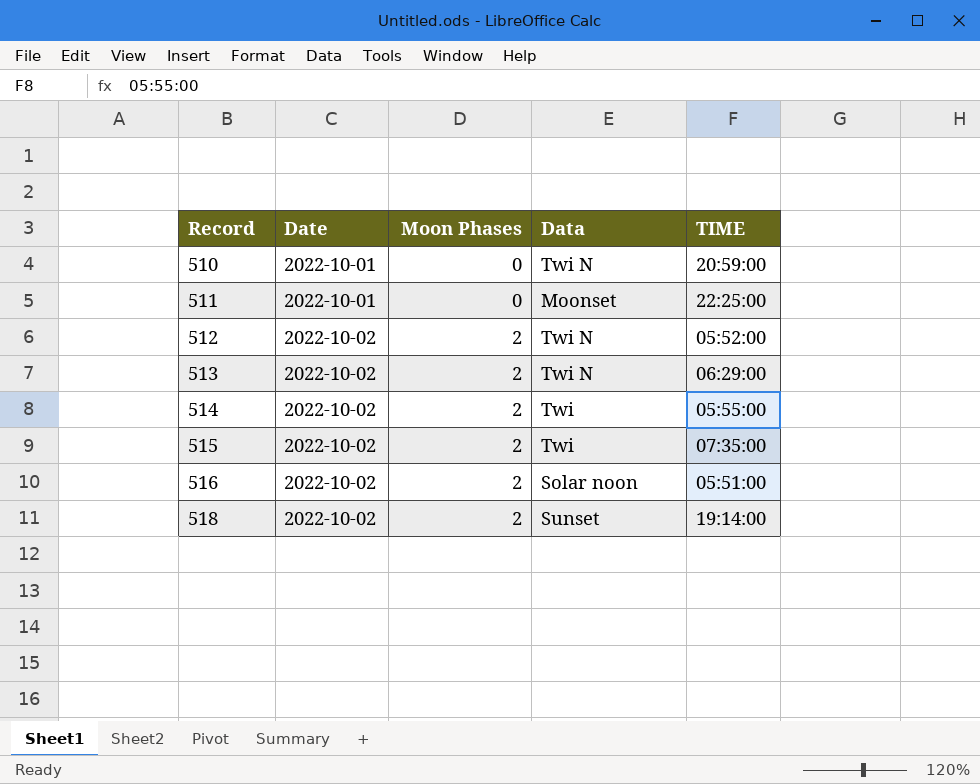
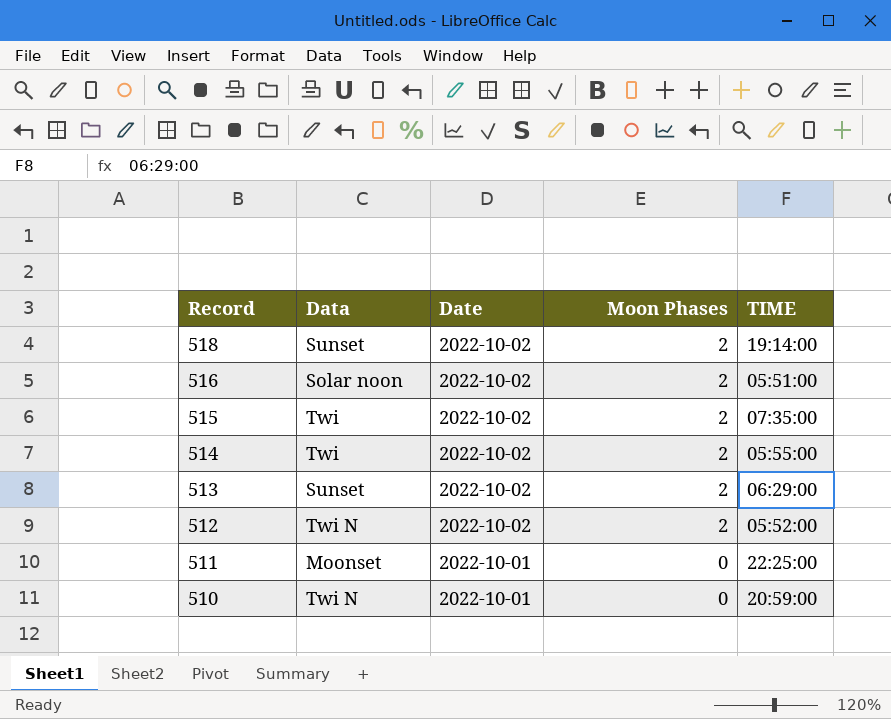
row order: Record ascending -> Record descending
column Data | position: 4 -> 2
513 | Data: Twi N -> Sunset

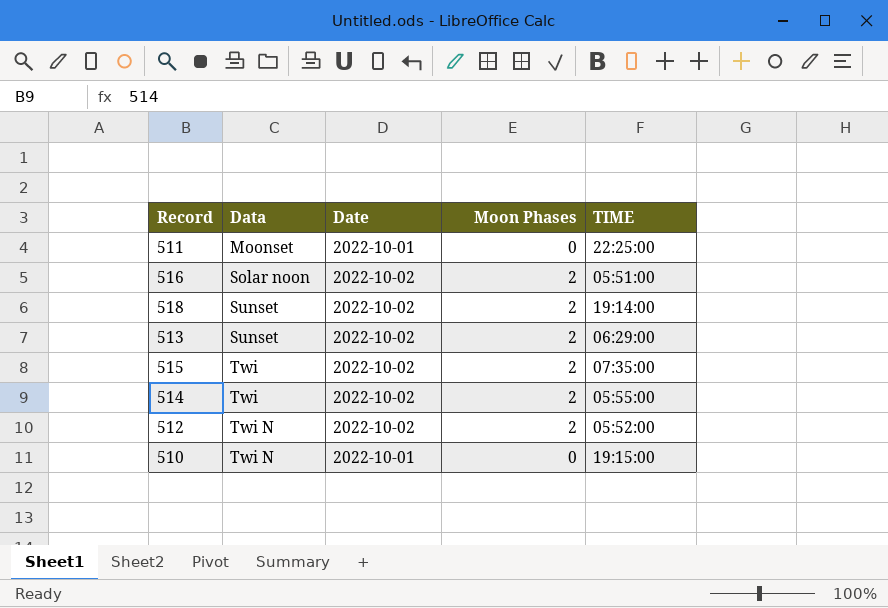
row order: Record descending -> Data ascending
510 | TIME: 20:59:00 -> 19:15:00

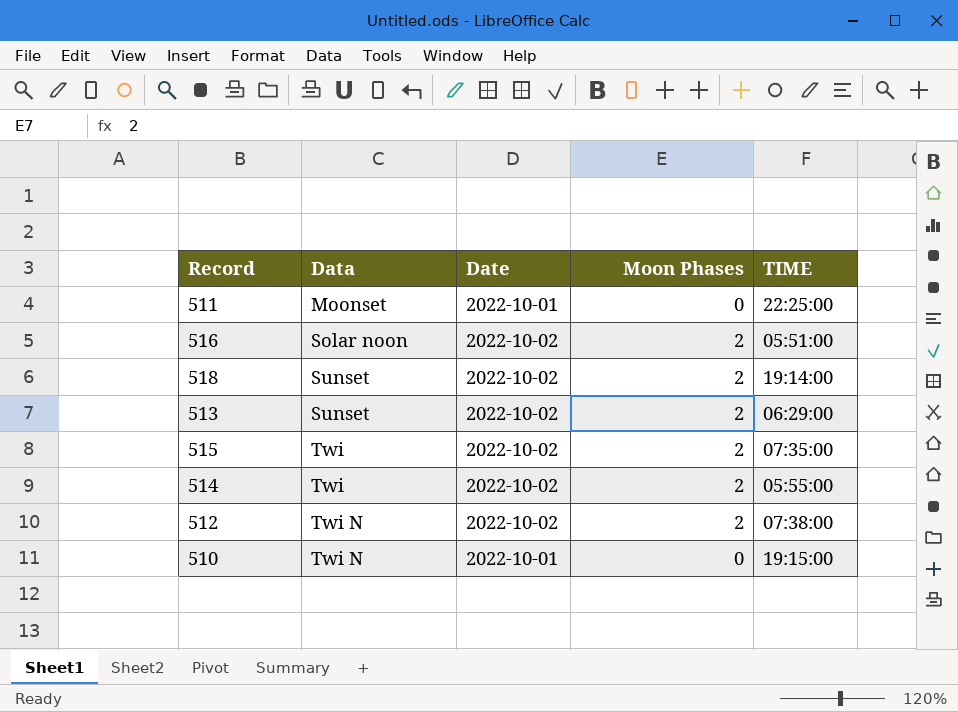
512 | TIME: 05:52:00 -> 07:38:00

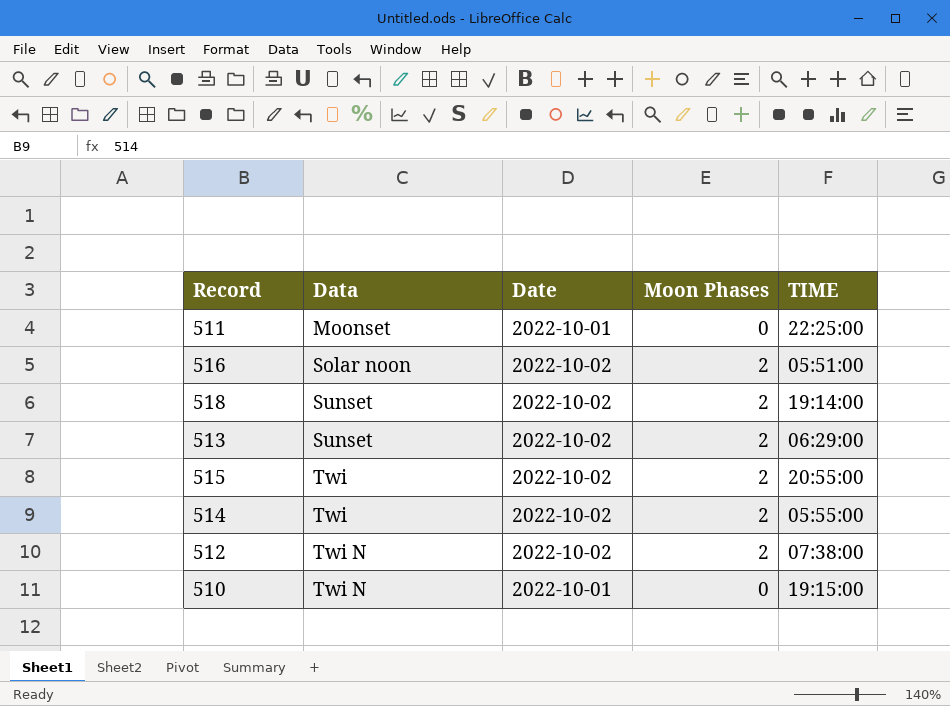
515 | TIME: 07:35:00 -> 20:55:00

